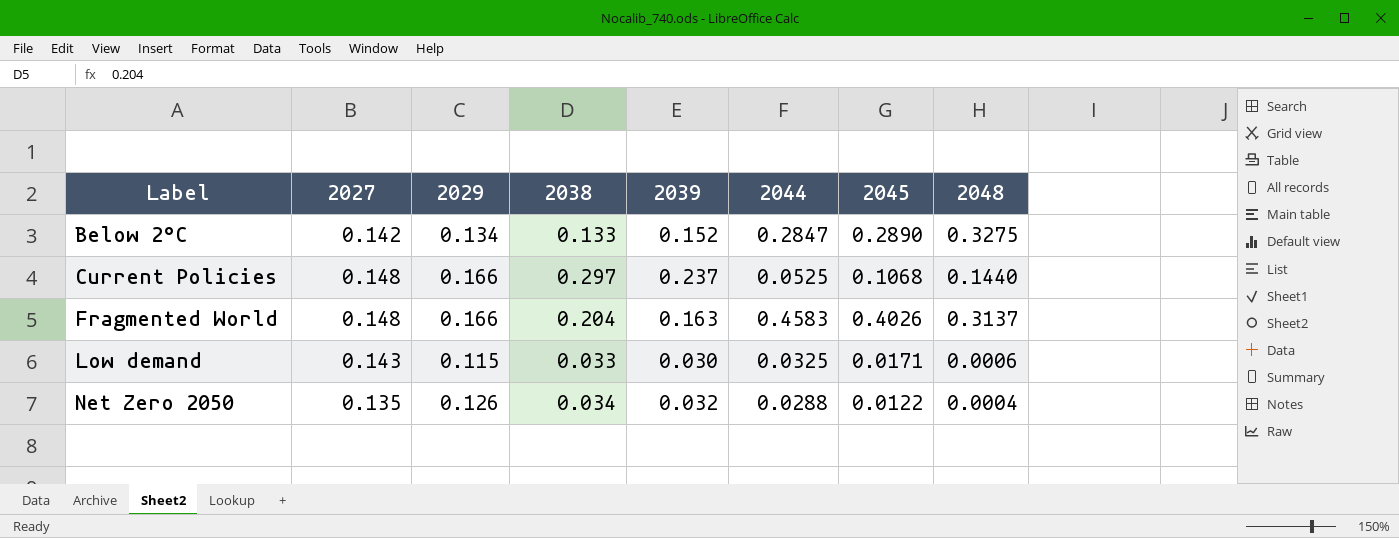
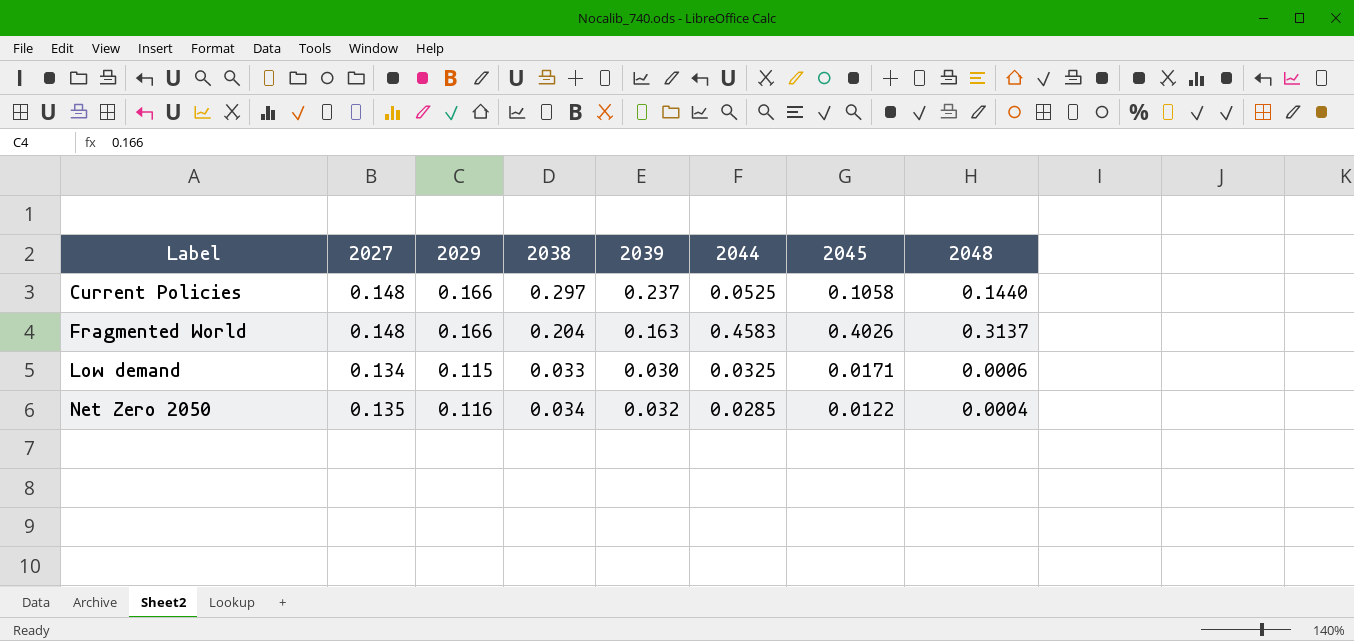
row Below 2°C: 0.142 | 0.134 | 0.133 | 0.152 | 0.2847 | 0.2890 | 0.3275 -> none
Current Policies | 2045: 0.1068 -> 0.1058
Low demand | 2027: 0.143 -> 0.134
Net Zero 2050 | 2029: 0.126 -> 0.116
Net Zero 2050 | 2044: 0.0288 -> 0.0285

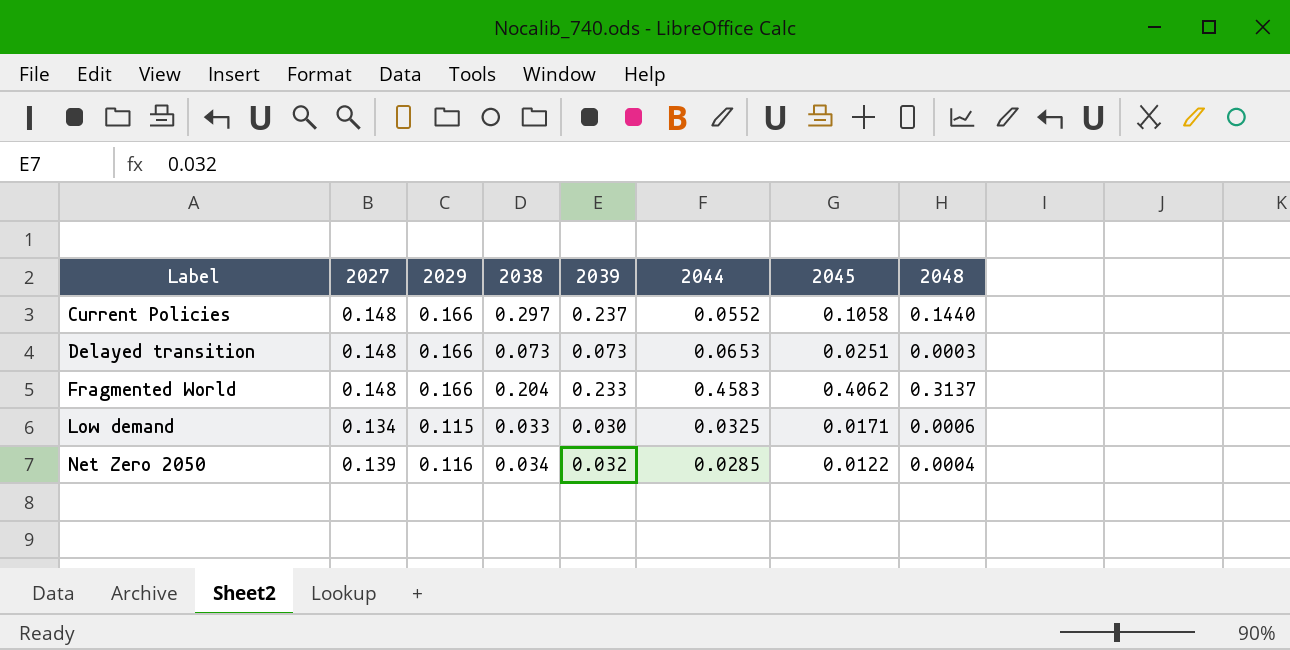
Current Policies | 2044: 0.0525 -> 0.0552
row Delayed transition: none -> 0.148 | 0.166 | 0.073 | 0.073 | 0.0653 | 0.0251 | 0.0003
Fragmented World | 2039: 0.163 -> 0.233
Fragmented World | 2045: 0.4026 -> 0.4062
Net Zero 2050 | 2027: 0.135 -> 0.139

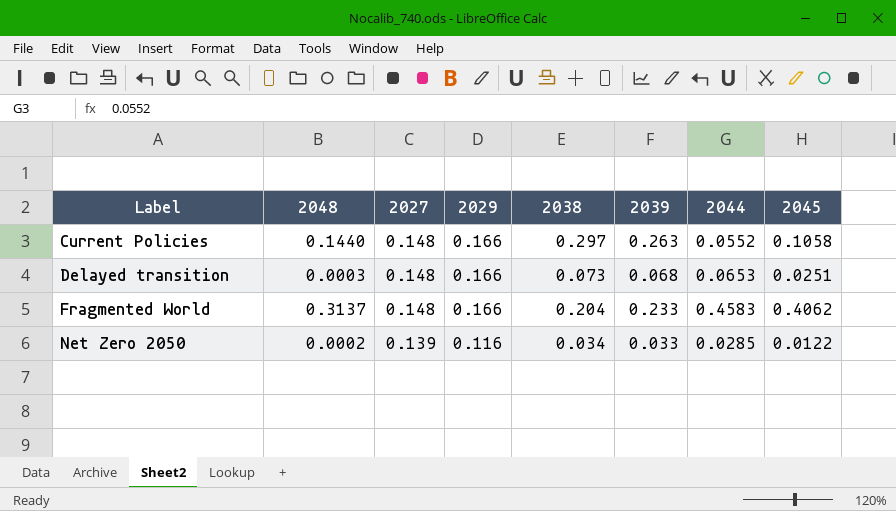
column 2048 | position: 8 -> 2
row Low demand: 0.134 | 0.115 | 0.033 | 0.030 | 0.0325 | 0.0171 | 0.0006 -> none
Current Policies | 2039: 0.237 -> 0.263
Delayed transition | 2039: 0.073 -> 0.068
Net Zero 2050 | 2048: 0.0004 -> 0.0002
Net Zero 2050 | 2039: 0.032 -> 0.033

